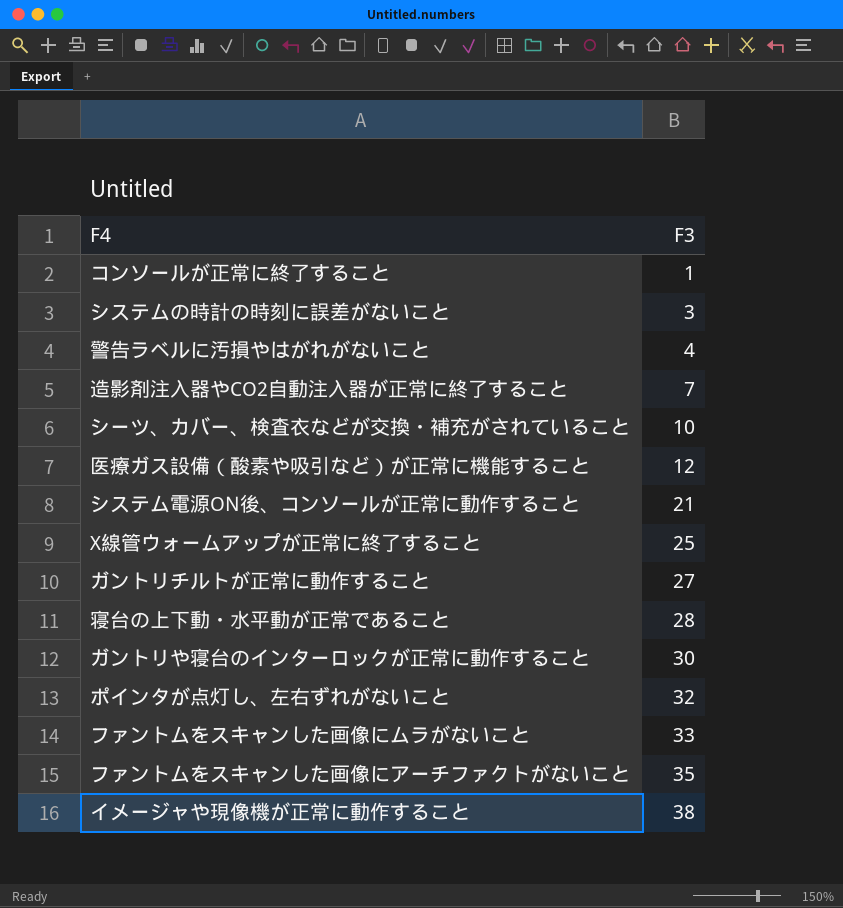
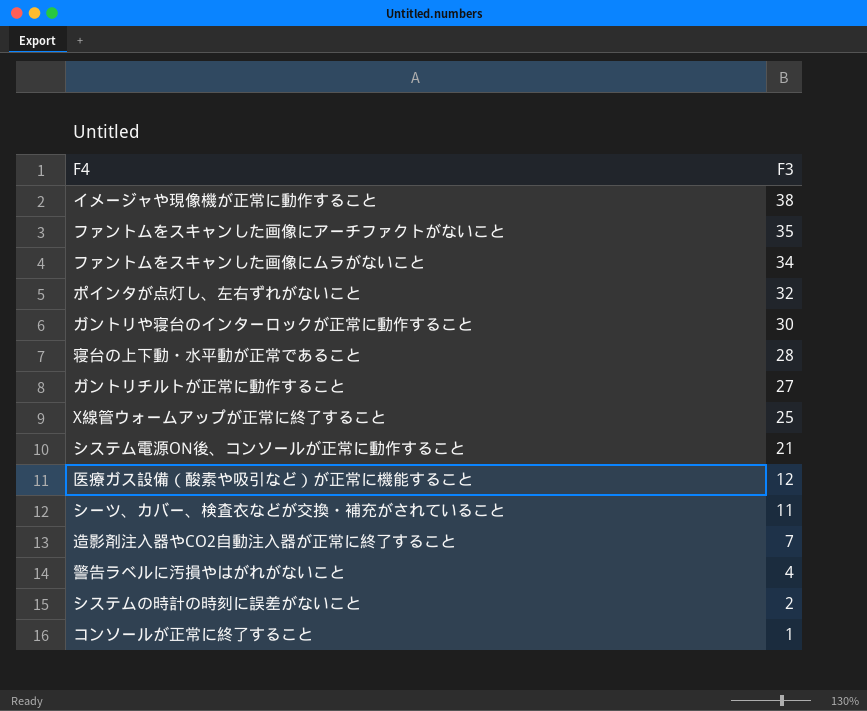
row order: F3 ascending -> F3 descending
ファントムをスキャンした画像にムラがないこと | F3: 33 -> 34
シーツ、カバー、検査衣などが交換・補充がされていること | F3: 10 -> 11
システムの時計の時刻に誤差がないこと | F3: 3 -> 2

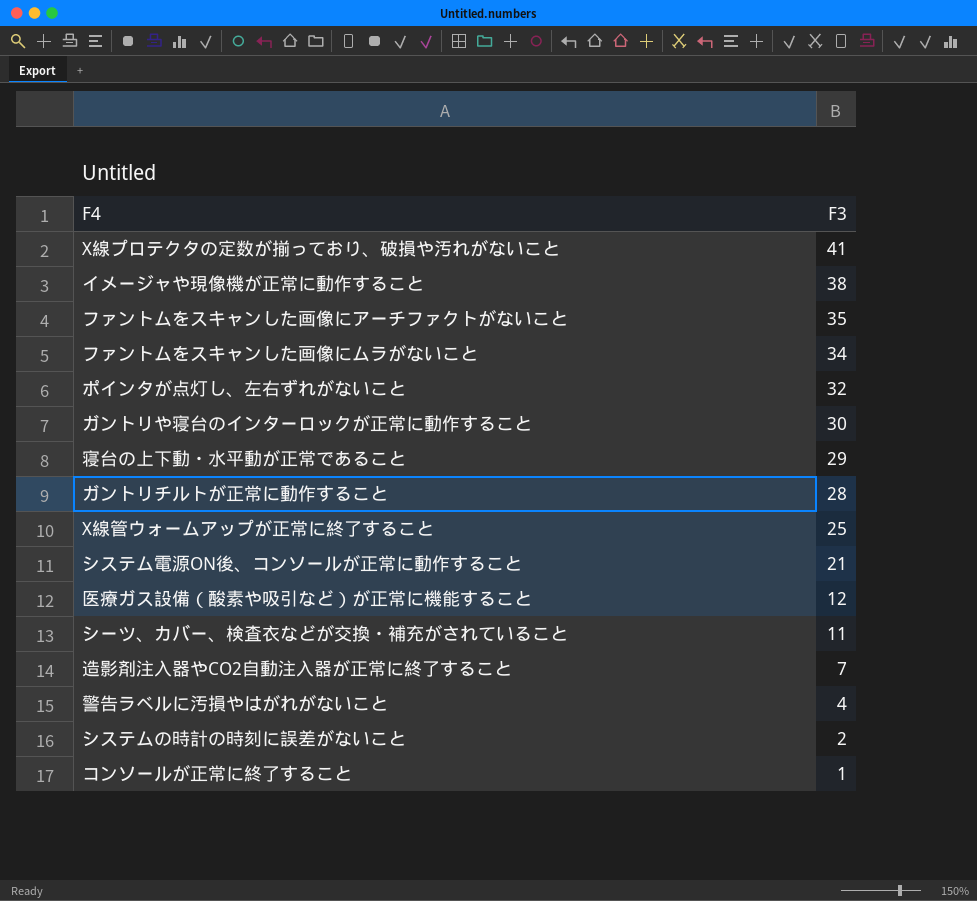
row X線プロテクタの定数が揃っており、破損や汚れがないこと: none -> 41
寝台の上下動・水平動が正常であること | F3: 28 -> 29
ガントリチルトが正常に動作すること | F3: 27 -> 28

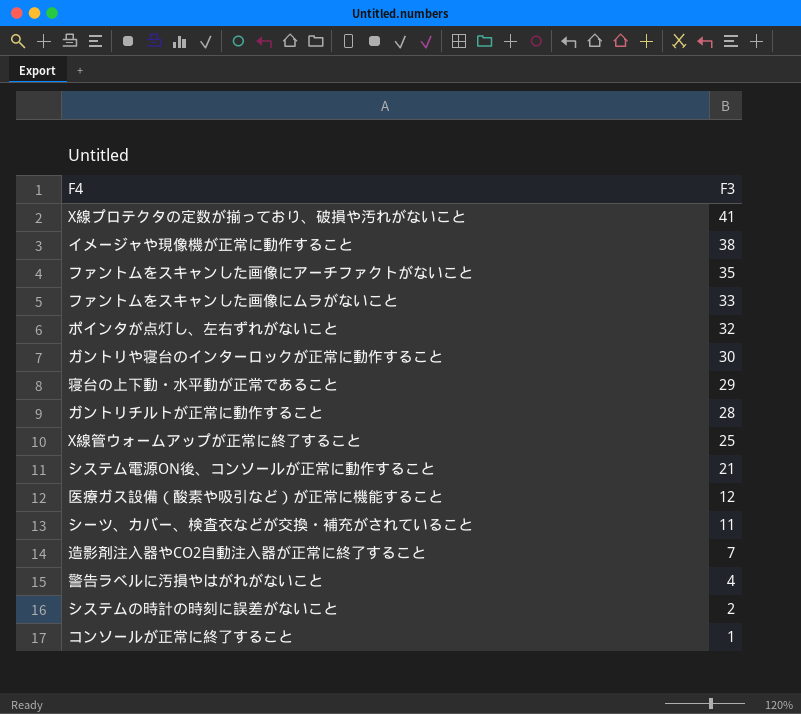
ファントムをスキャンした画像にムラがないこと | F3: 34 -> 33

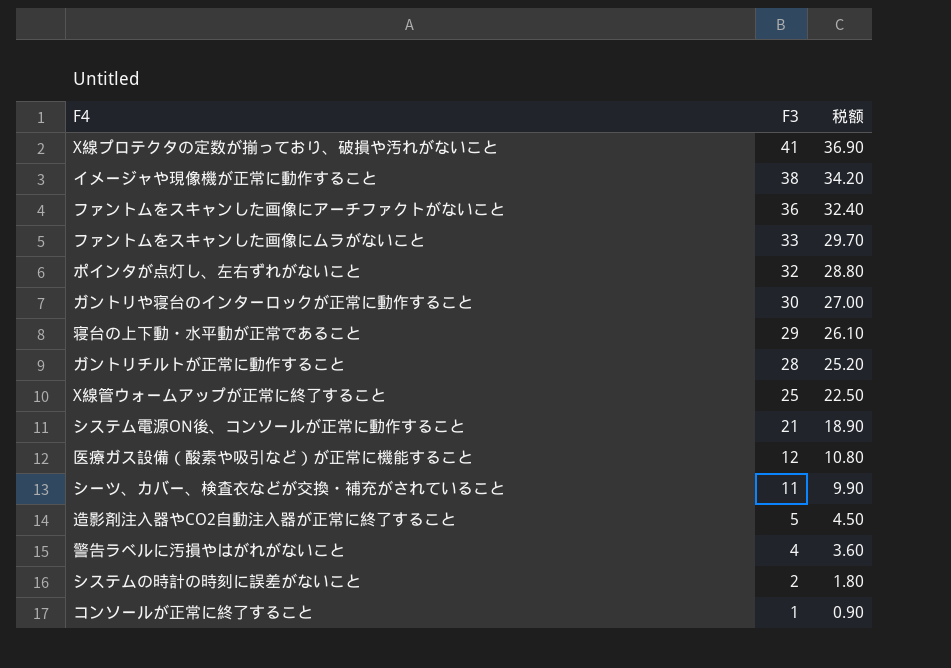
column 税额 | formula: none -> [F3] * 0.9
ファントムをスキャンした画像にアーチファクトがないこと | F3: 35 -> 36
造影剤注入器やCO2自動注入器が正常に終了すること | F3: 7 -> 5

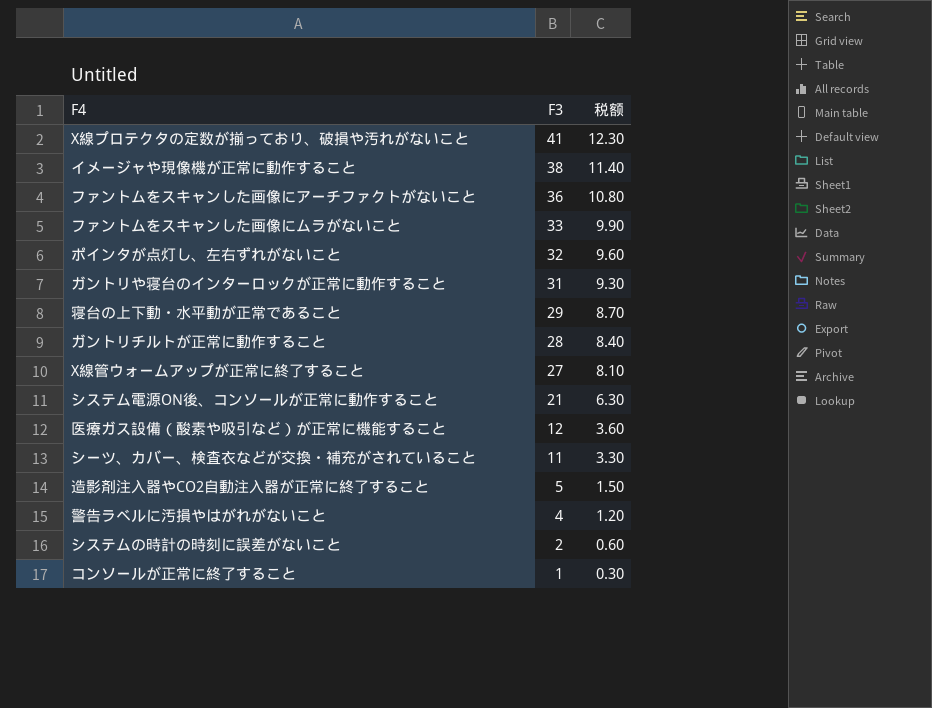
column 税额 | formula: [F3] * 0.9 -> [F3] * 0.3
ガントリや寝台のインターロックが正常に動作すること | F3: 30 -> 31
X線管ウォームアップが正常に終了すること | F3: 25 -> 27

